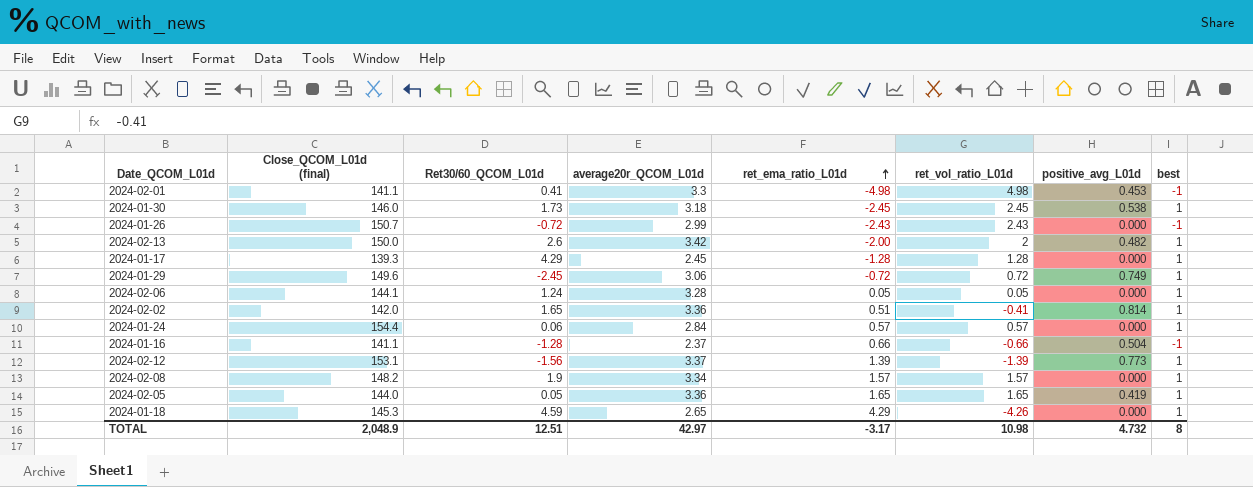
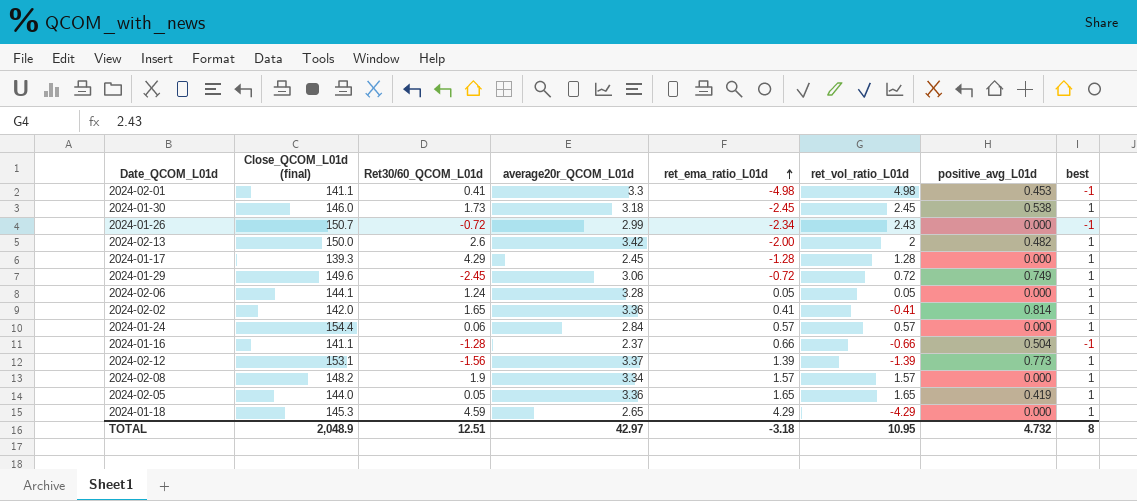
2024-01-26 | ret_ema_ratio_L01d: -2.43 -> -2.34
2024-02-02 | ret_ema_ratio_L01d: 0.51 -> 0.41
2024-01-18 | ret_vol_ratio_L01d: -4.26 -> -4.29
TOTAL | ret_ema_ratio_L01d: -3.17 -> -3.18
TOTAL | ret_vol_ratio_L01d: 10.98 -> 10.95

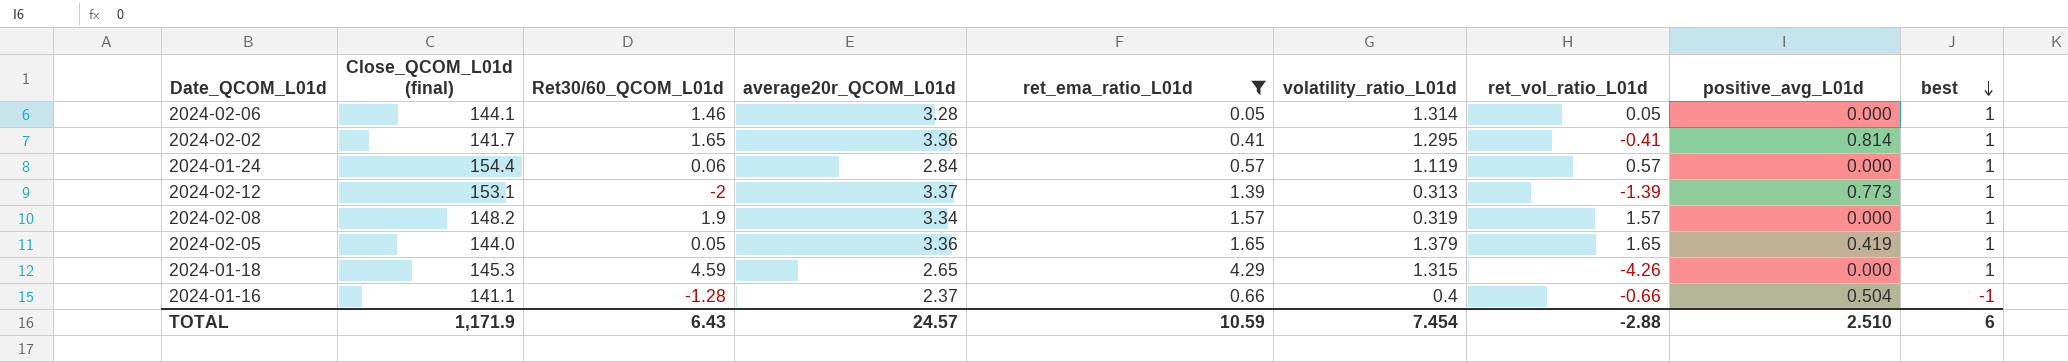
filter: none -> ret_ema_ratio_L01d >= 0.05
row order: ret_ema_ratio_L01d ascending -> best descending
column volatility_ratio_L01d | position: none -> 6
2024-02-06 | Ret30/60_QCOM_L01d: 1.24 -> 1.46
2024-02-02 | Close_QCOM_L01d (final): 142.0 -> 141.7
2024-02-12 | Ret30/60_QCOM_L01d: -1.56 -> -2
2024-01-18 | ret_vol_ratio_L01d: -4.29 -> -4.26
TOTAL | Close_QCOM_L01d (final): 2,048.9 -> 1,171.9
TOTAL | Ret30/60_QCOM_L01d: 12.51 -> 6.43
TOTAL | average20r_QCOM_L01d: 42.97 -> 24.57
TOTAL | ret_ema_ratio_L01d: -3.18 -> 10.59
TOTAL | ret_vol_ratio_L01d: 10.95 -> -2.88
TOTAL | positive_avg_L01d: 4.732 -> 2.510
TOTAL | best: 8 -> 6

